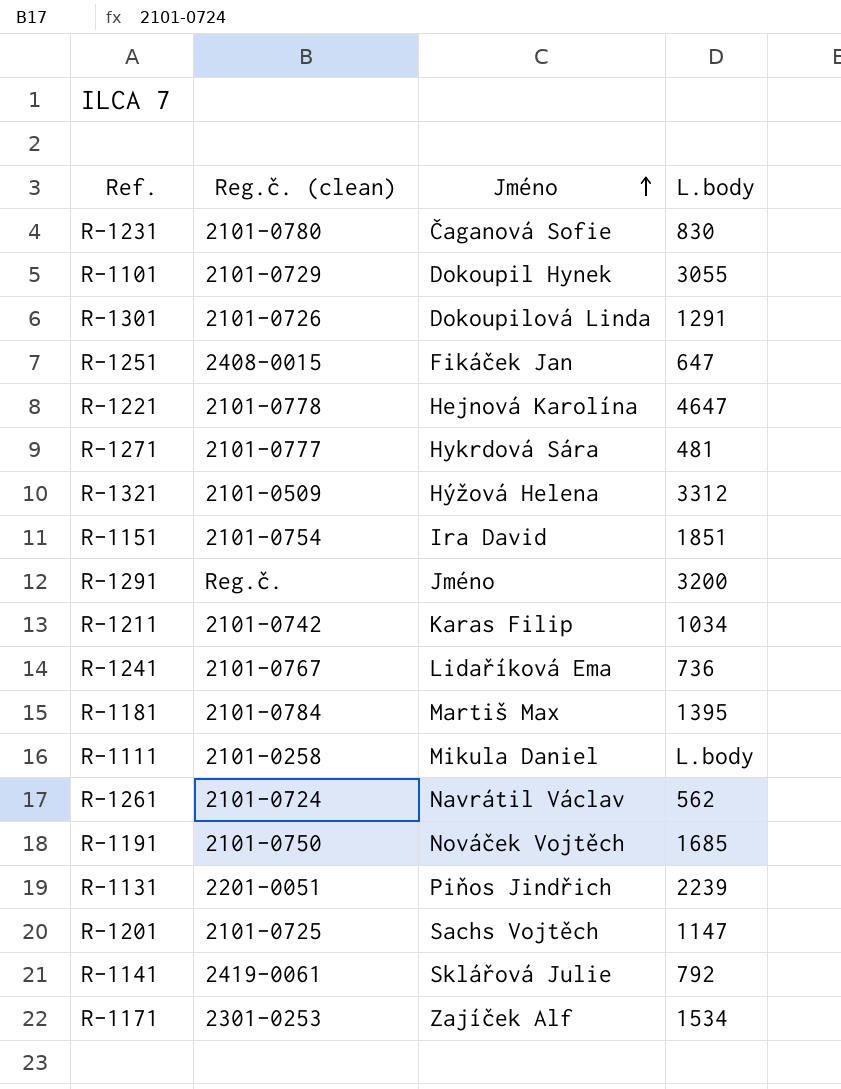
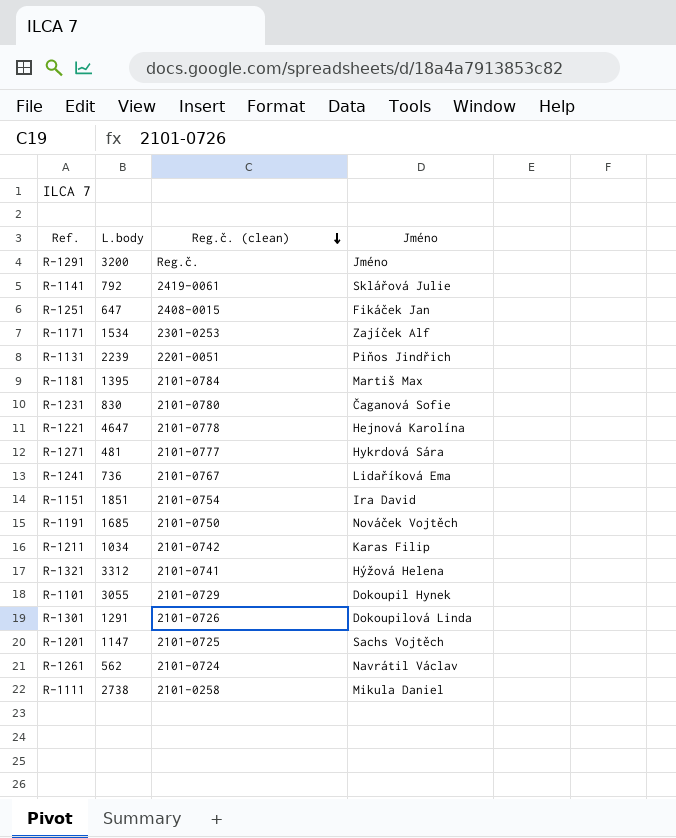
row order: Jméno ascending -> Reg.č. (clean) descending
column L.body | position: 4 -> 2
R-1321 | Reg.č. (clean): 2101-0509 -> 2101-0741
R-1111 | L.body: L.body -> 2738

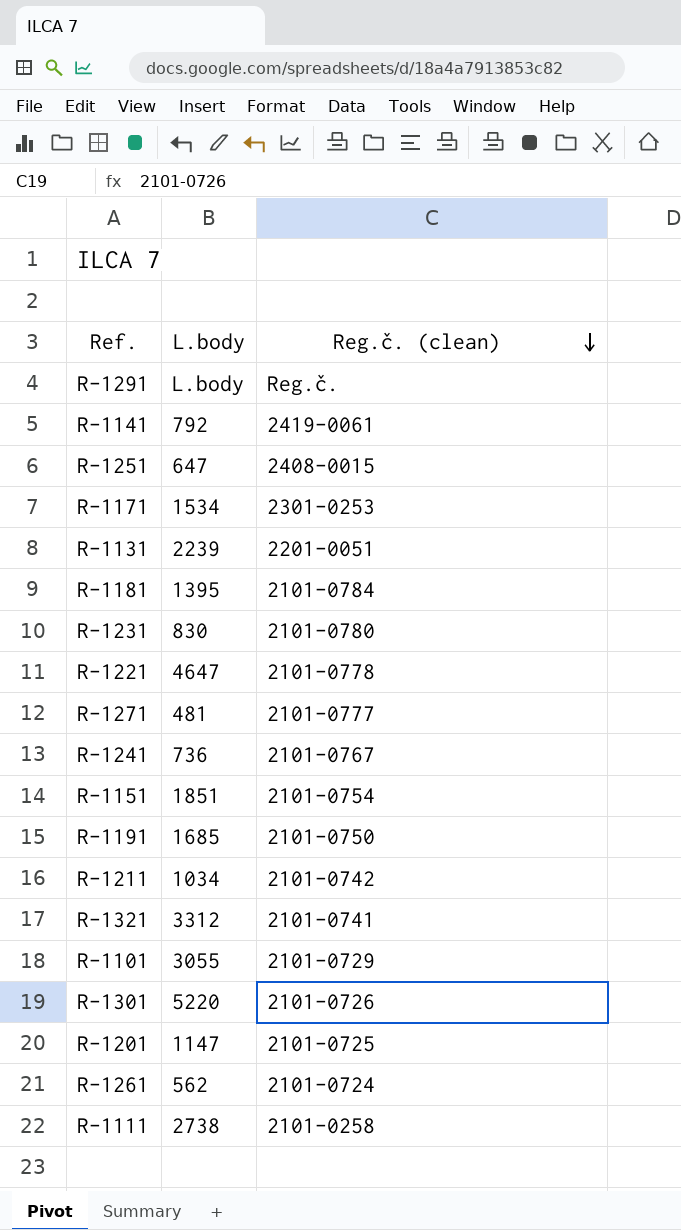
column Jméno | position: 4 -> none
R-1291 | L.body: 3200 -> L.body
R-1301 | L.body: 1291 -> 5220

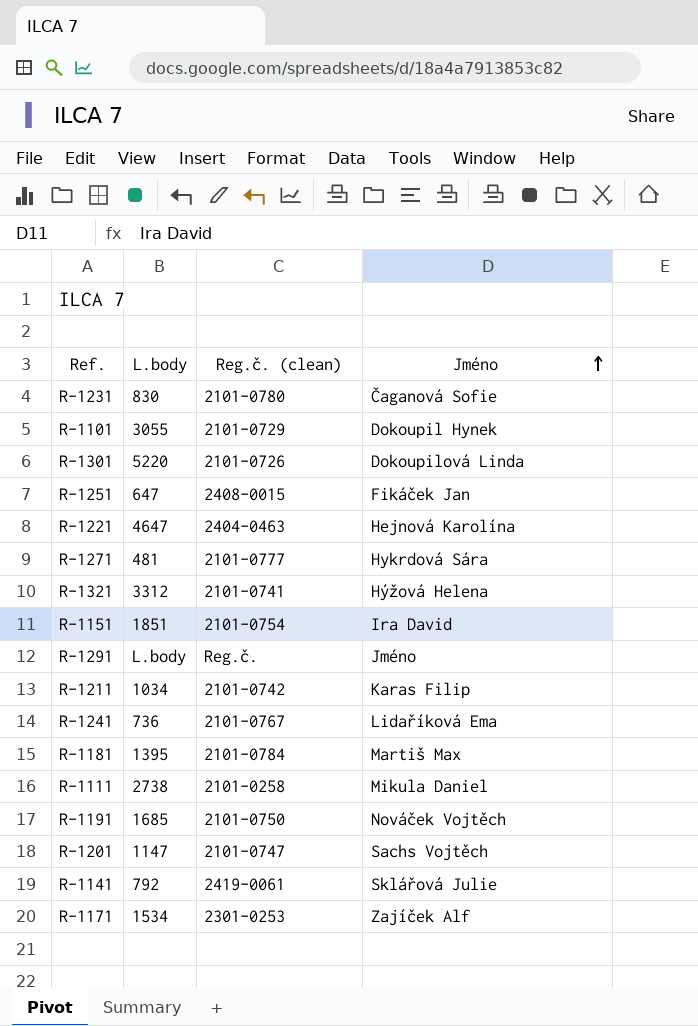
row order: Reg.č. (clean) descending -> Jméno ascending
column Jméno | position: none -> 4
row R-1131: 2239 | 2201-0051 -> none
row R-1261: 562 | 2101-0724 -> none
R-1221 | Reg.č. (clean): 2101-0778 -> 2404-0463
R-1201 | Reg.č. (clean): 2101-0725 -> 2101-0747

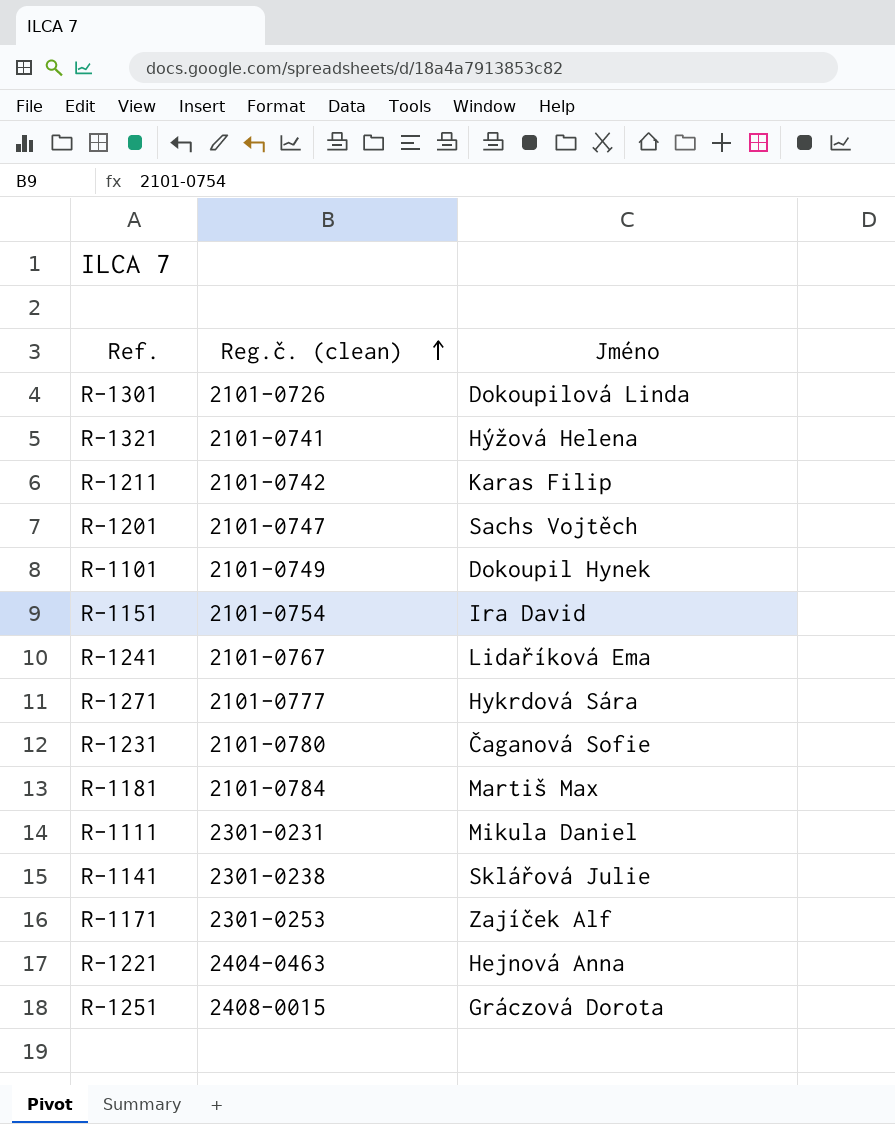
row order: Jméno ascending -> Reg.č. (clean) ascending
column L.body | position: 2 -> none
row R-1291: L.body | Reg.č. | Jméno -> none
row R-1191: 1685 | 2101-0750 | Nováček Vojtěch -> none
R-1101 | Reg.č. (clean): 2101-0729 -> 2101-0749
R-1111 | Reg.č. (clean): 2101-0258 -> 2301-0231
R-1141 | Reg.č. (clean): 2419-0061 -> 2301-0238
R-1221 | Jméno: Hejnová Karolína -> Hejnová Anna
R-1251 | Jméno: Fikáček Jan -> Gráczová Dorota

